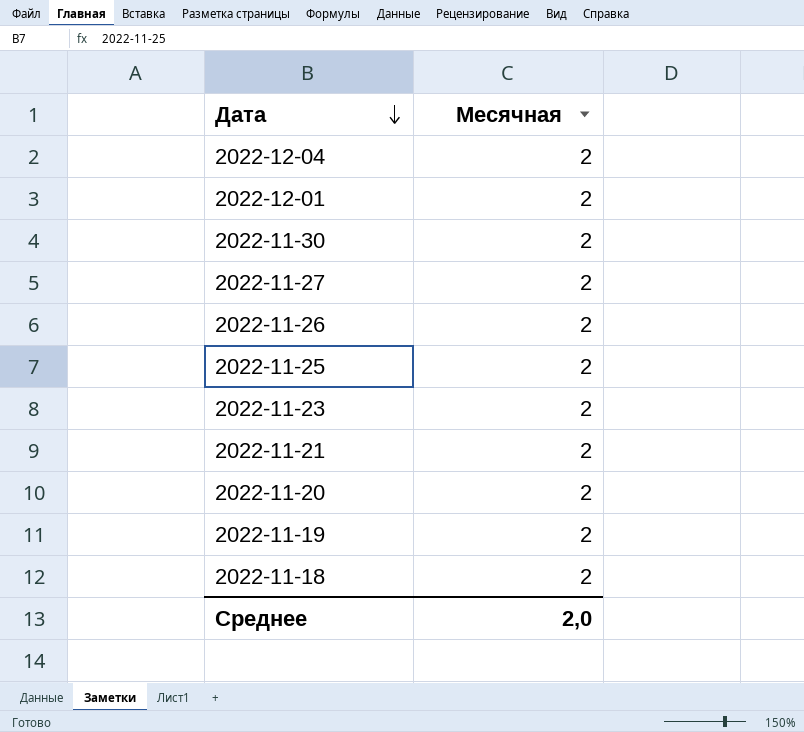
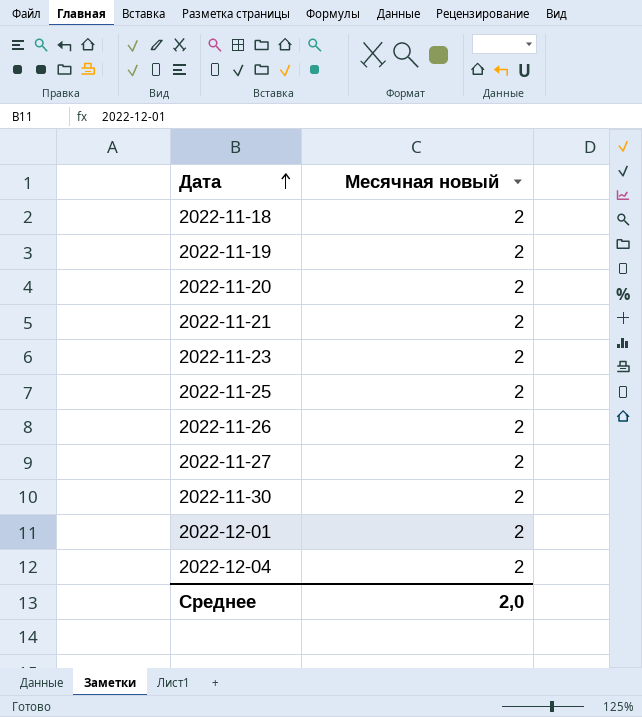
row order: Дата descending -> Дата ascending
column name: Месячная -> Месячная новый

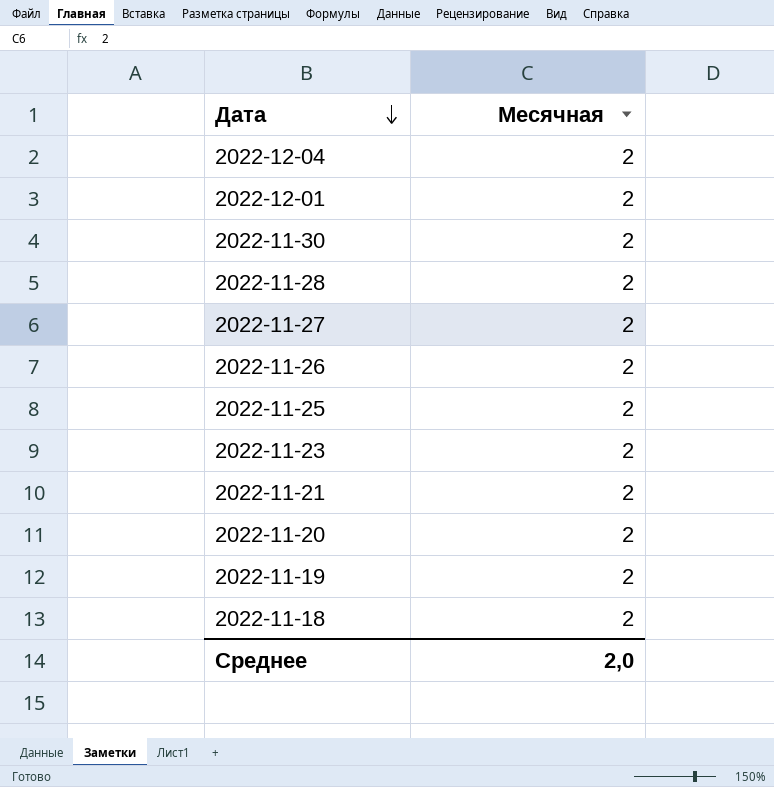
row order: Дата ascending -> Дата descending
column name: Месячная новый -> Месячная
row 2022-11-28: none -> 2

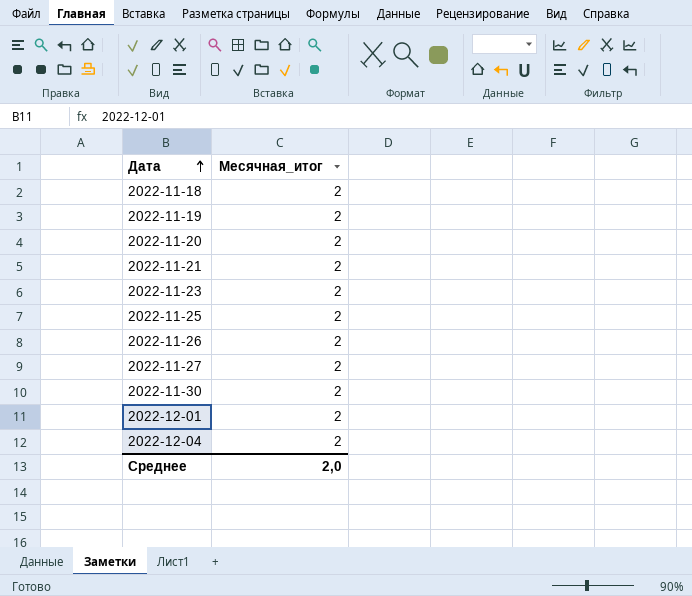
row order: Дата descending -> Дата ascending
column name: Месячная -> Месячная_итог
row 2022-11-28: 2 -> none

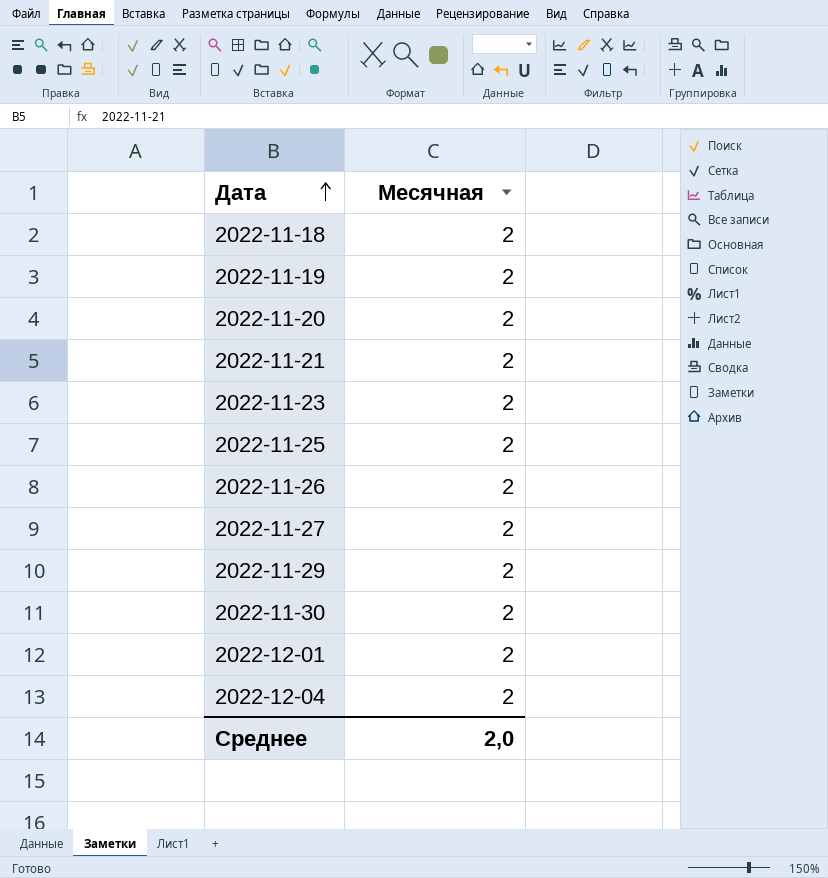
column name: Месячная_итог -> Месячная
row 2022-11-29: none -> 2

